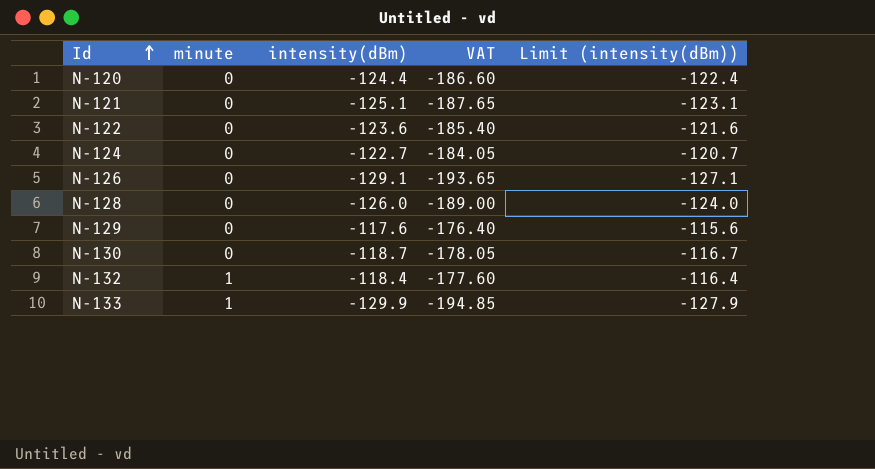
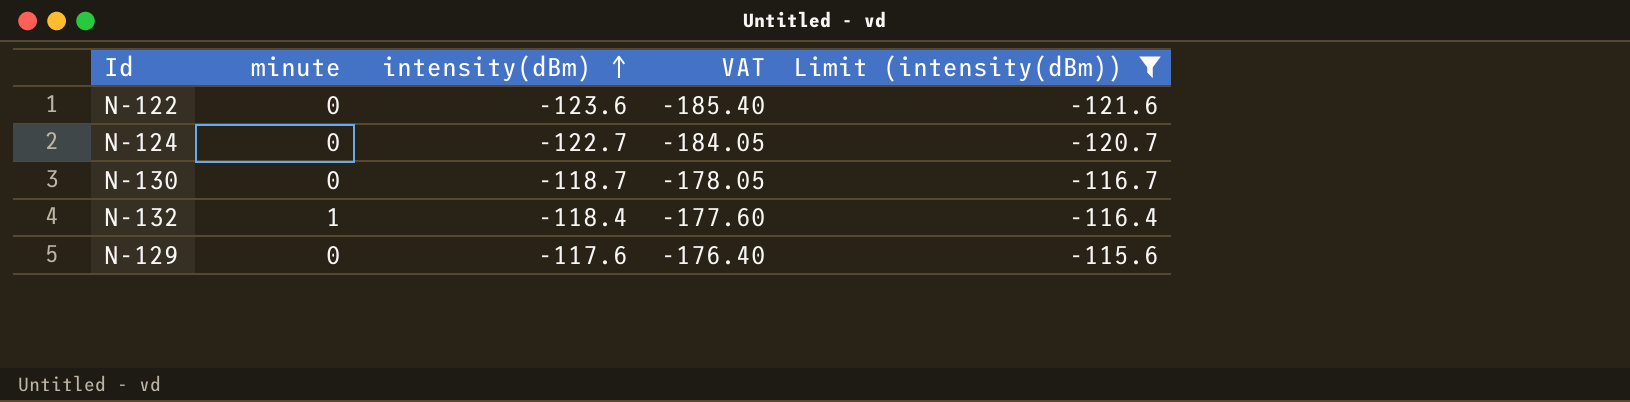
filter: none -> Limit (intensity(dBm)) >= -121.6
row order: Id ascending -> intensity(dBm) ascending

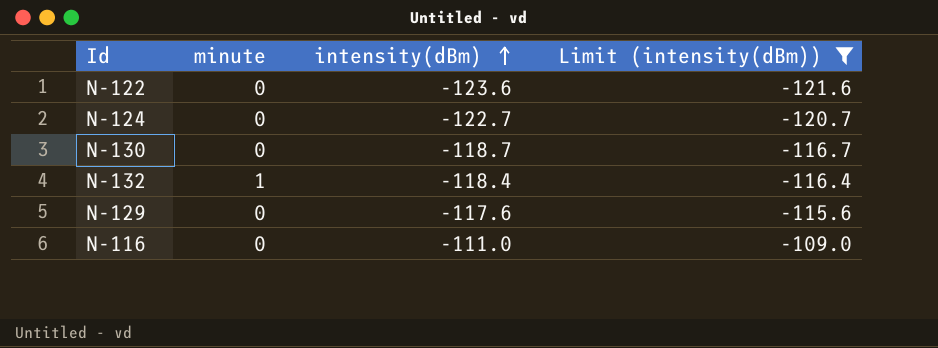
column VAT | formula: [intensity(dBm)] * 1.5 -> none
row N-116: none -> 0 | -111.0 | -109.0

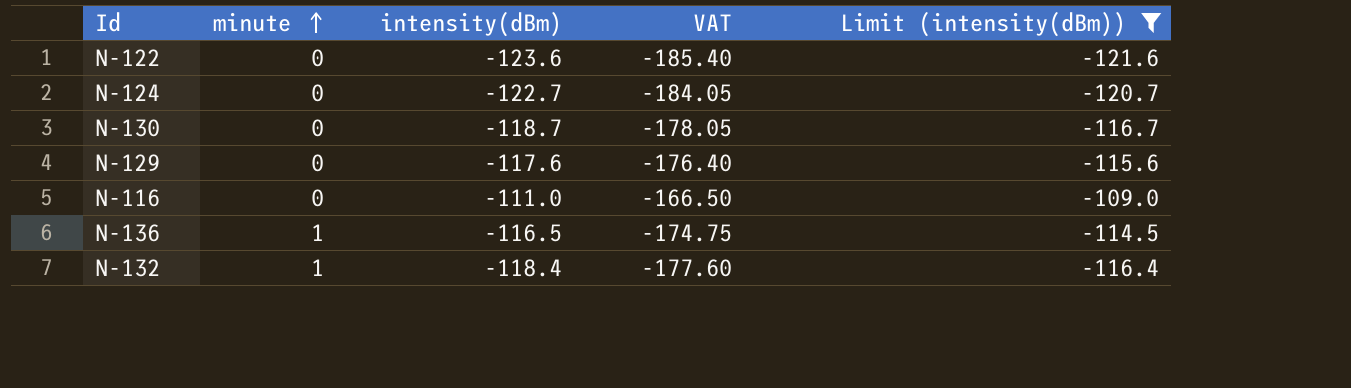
row order: intensity(dBm) ascending -> minute ascending
column VAT | formula: none -> [intensity(dBm)] * 1.5
row N-136: none -> 1 | -116.5 | -174.75 | -114.5

